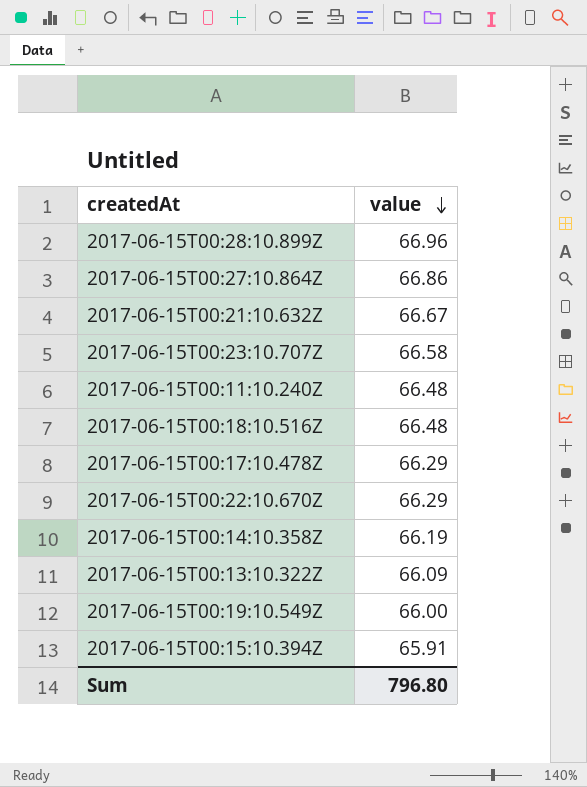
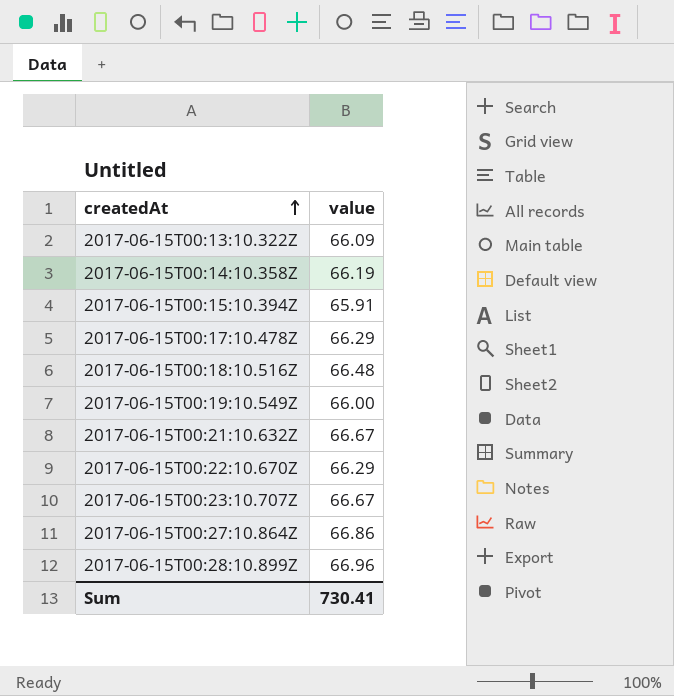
row order: value descending -> createdAt ascending
row 2017-06-15T00:11:10.240Z: 66.48 -> none
2017-06-15T00:23:10.707Z | value: 66.58 -> 66.67
Sum | value: 796.80 -> 730.41

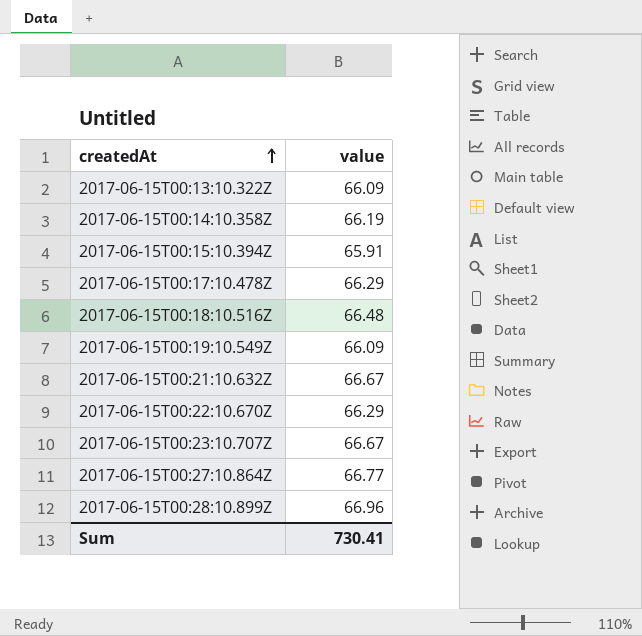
2017-06-15T00:19:10.549Z | value: 66.00 -> 66.09
2017-06-15T00:27:10.864Z | value: 66.86 -> 66.77

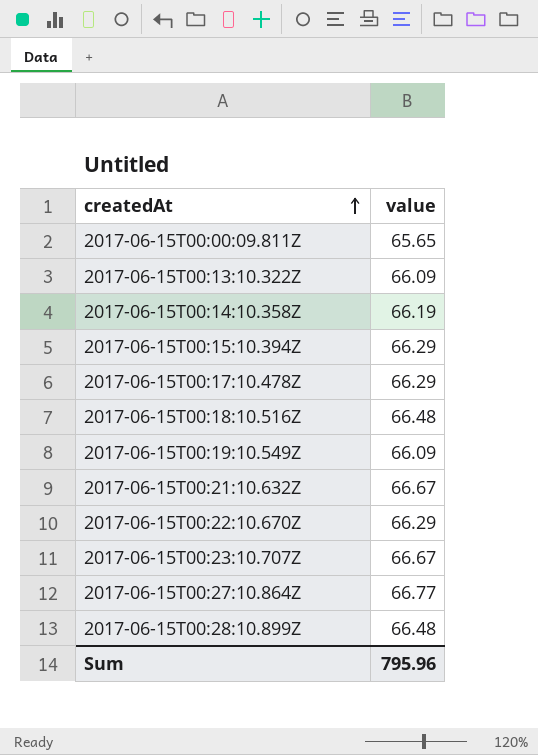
row 2017-06-15T00:00:09.811Z: none -> 65.65
2017-06-15T00:15:10.394Z | value: 65.91 -> 66.29
2017-06-15T00:28:10.899Z | value: 66.96 -> 66.48
Sum | value: 730.41 -> 795.96

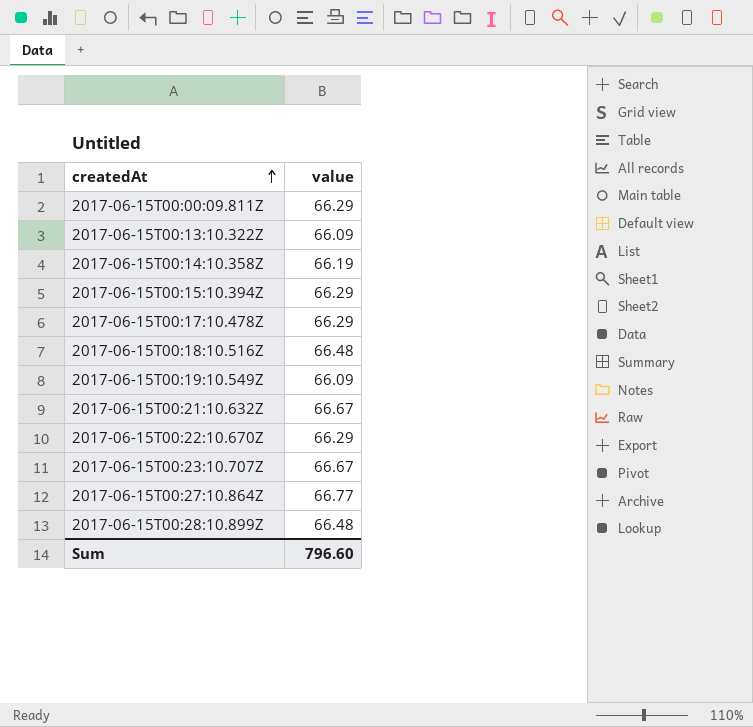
2017-06-15T00:00:09.811Z | value: 65.65 -> 66.29
Sum | value: 795.96 -> 796.60

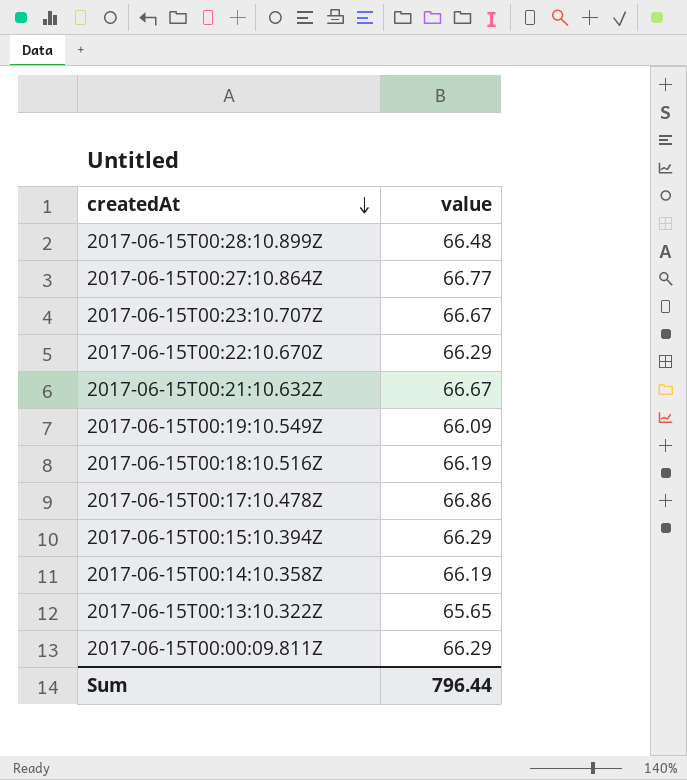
row order: createdAt ascending -> createdAt descending
2017-06-15T00:18:10.516Z | value: 66.48 -> 66.19
2017-06-15T00:17:10.478Z | value: 66.29 -> 66.86
2017-06-15T00:13:10.322Z | value: 66.09 -> 65.65
Sum | value: 796.60 -> 796.44

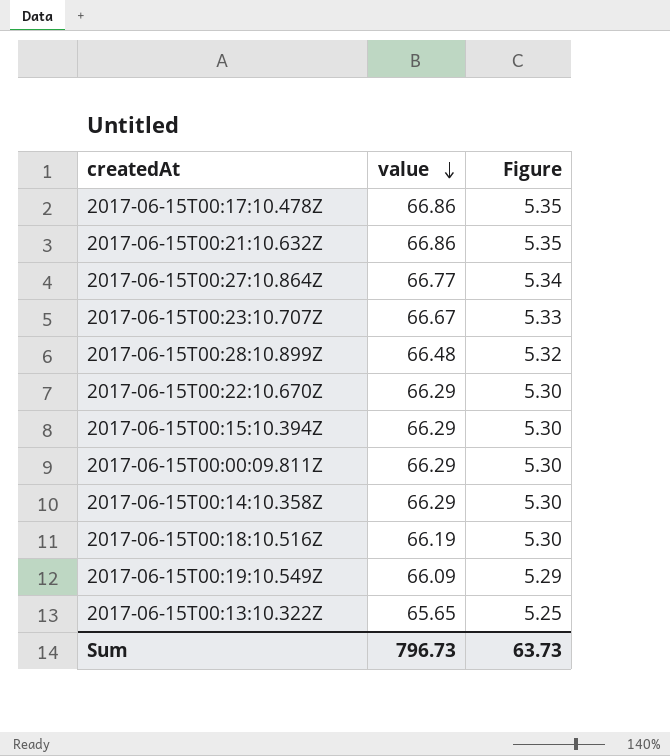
row order: createdAt descending -> value descending
column Figure | formula: none -> [value] * 0.08
2017-06-15T00:21:10.632Z | value: 66.67 -> 66.86
2017-06-15T00:14:10.358Z | value: 66.19 -> 66.29
Sum | value: 796.44 -> 796.73

